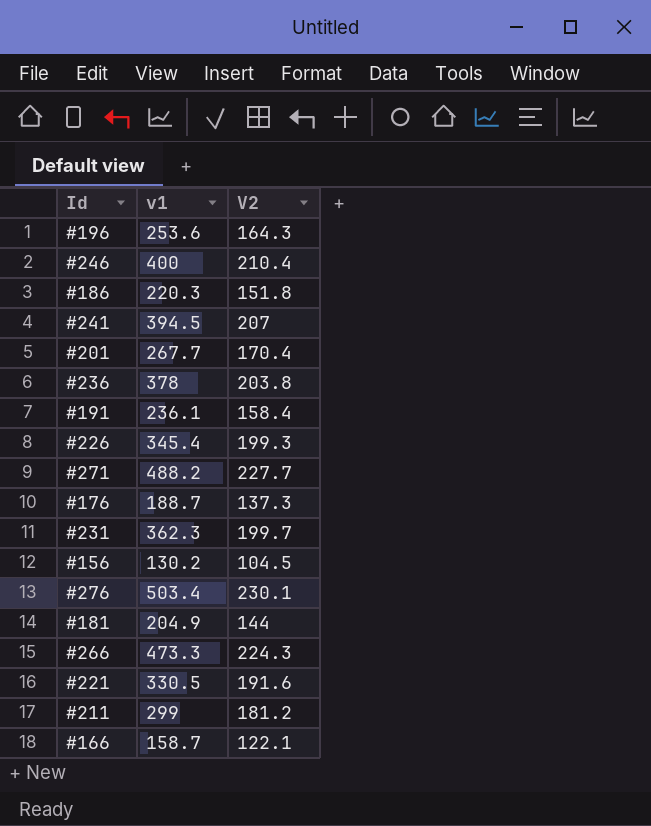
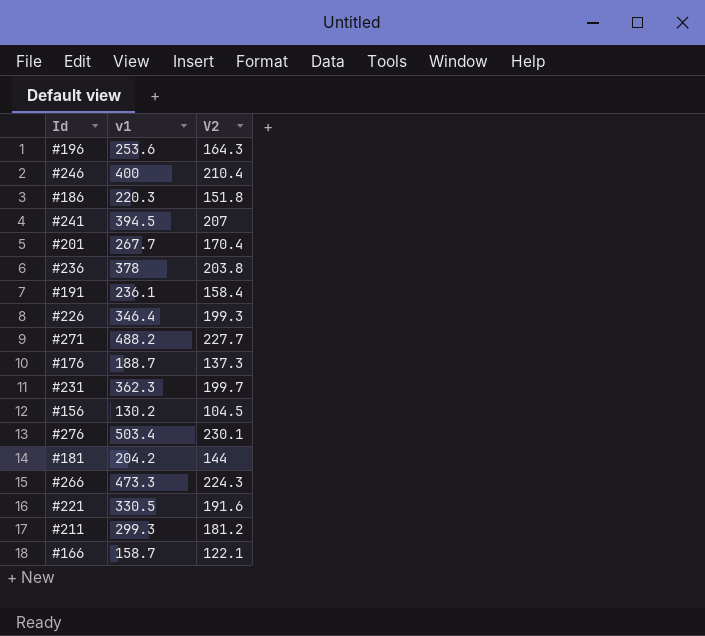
#226 | v1: 345.4 -> 346.4
#181 | v1: 204.9 -> 204.2
#211 | v1: 299 -> 299.3

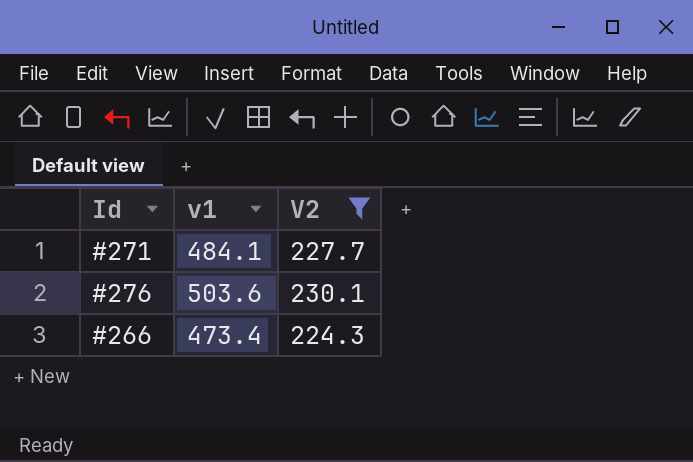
filter: none -> V2 >= 224.3
#271 | v1: 488.2 -> 484.1
#276 | v1: 503.4 -> 503.6
#266 | v1: 473.3 -> 473.4

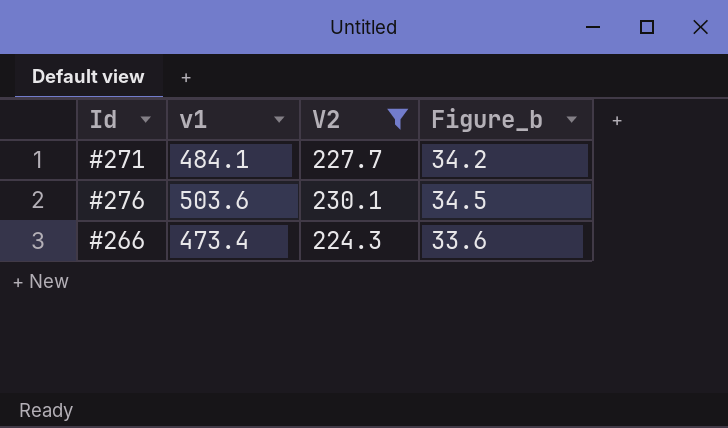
column Figure_b | formula: none -> [V2] * 0.15

